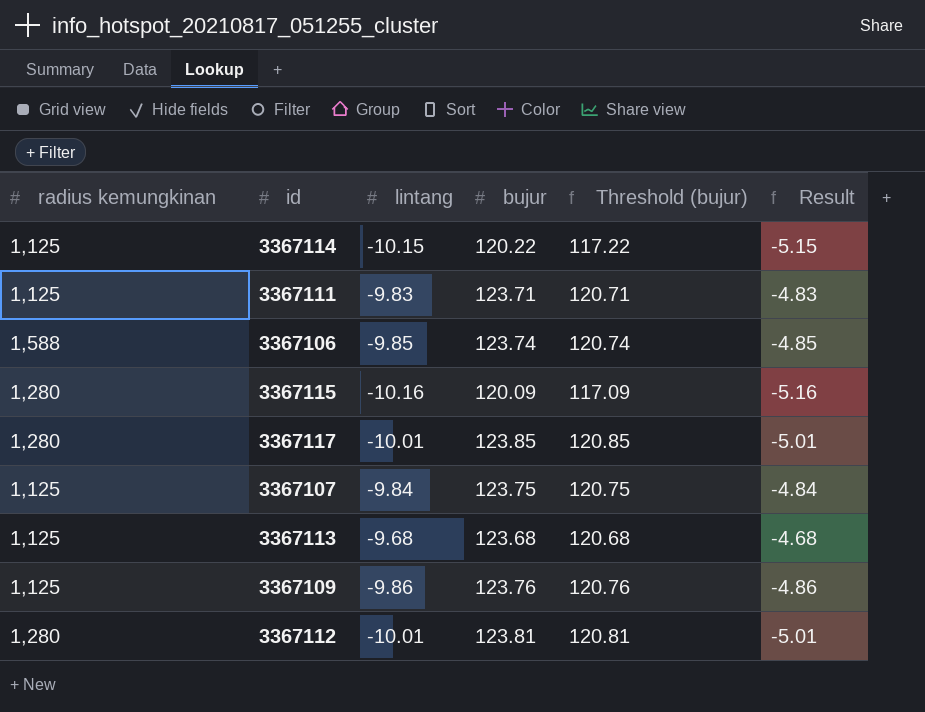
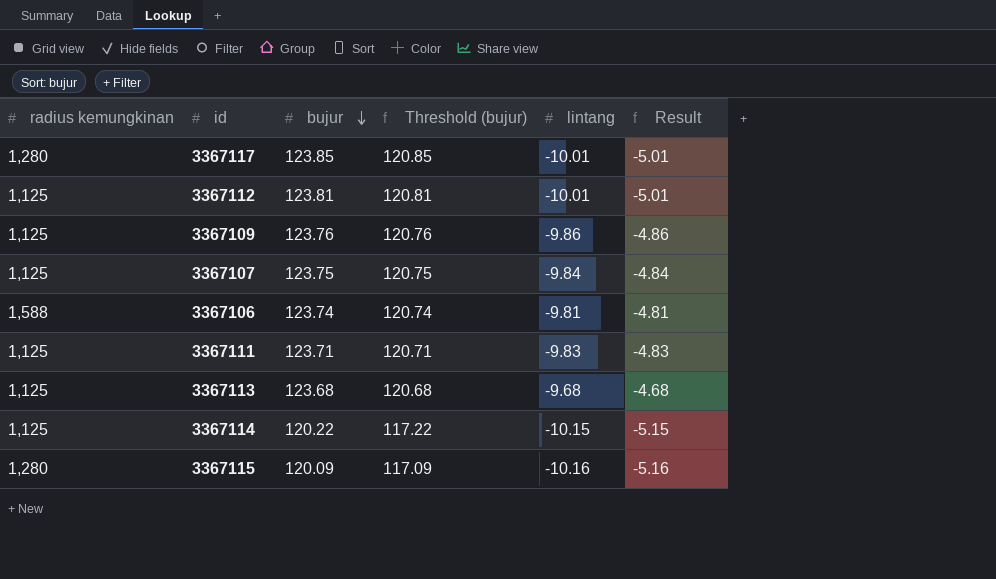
row order: none -> bujur descending
column lintang | position: 3 -> 5
3367112 | radius kemungkinan: 1,280 -> 1,125
3367106 | lintang: -9.85 -> -9.81
3367106 | Result: -4.85 -> -4.81

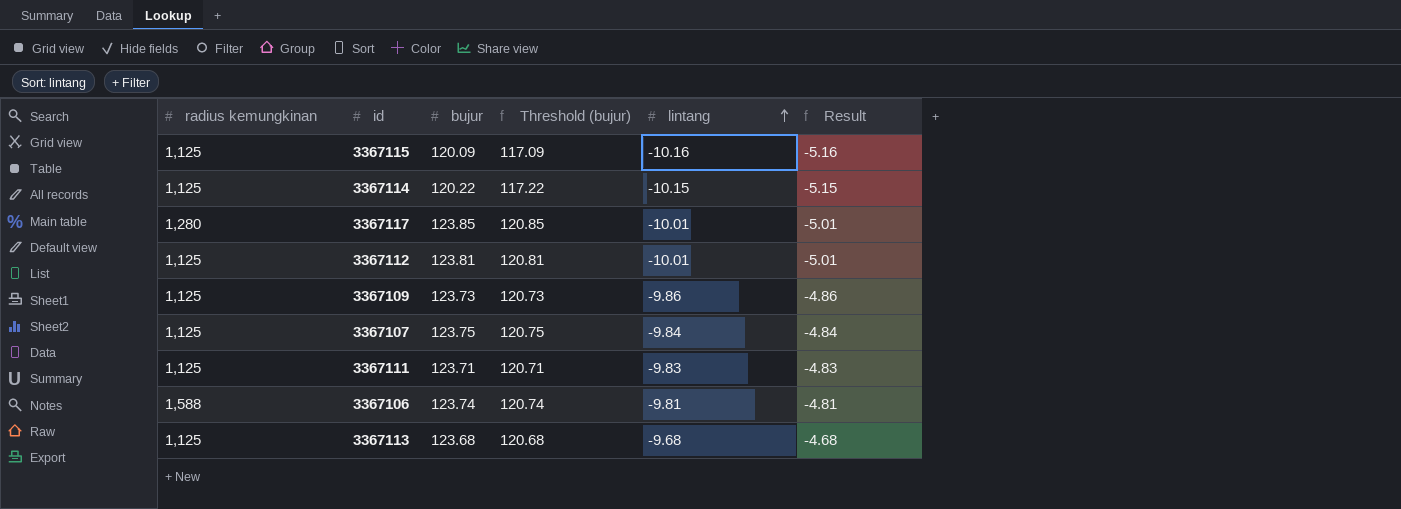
row order: bujur descending -> lintang ascending
3367115 | radius kemungkinan: 1,280 -> 1,125
3367109 | bujur: 123.76 -> 123.73
3367109 | Threshold (bujur): 120.76 -> 120.73

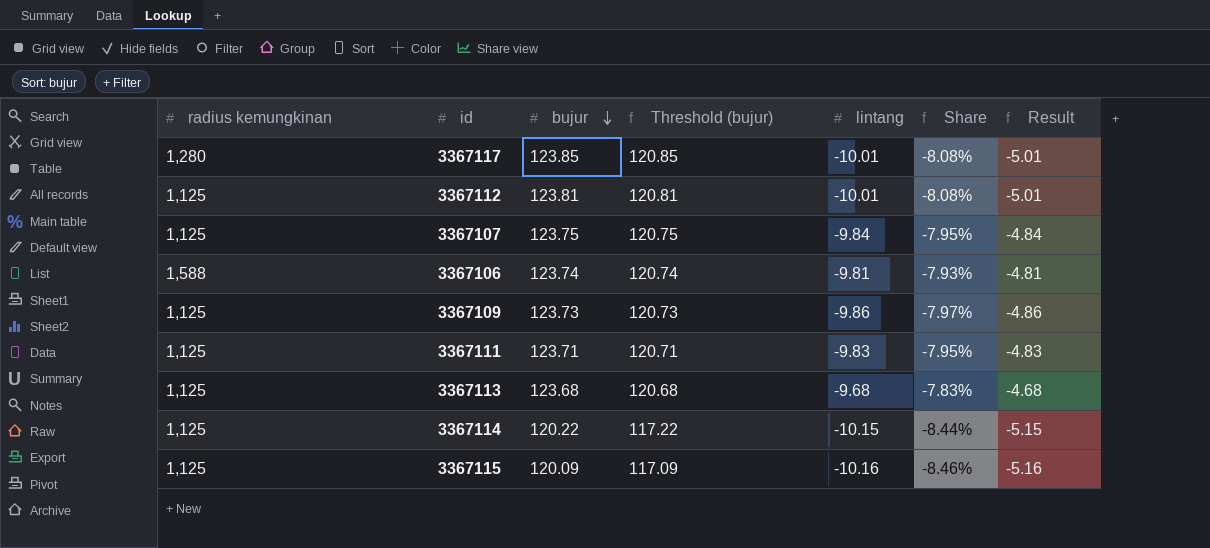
row order: lintang ascending -> bujur descending
column Share | formula: none -> [lintang] / [bujur]

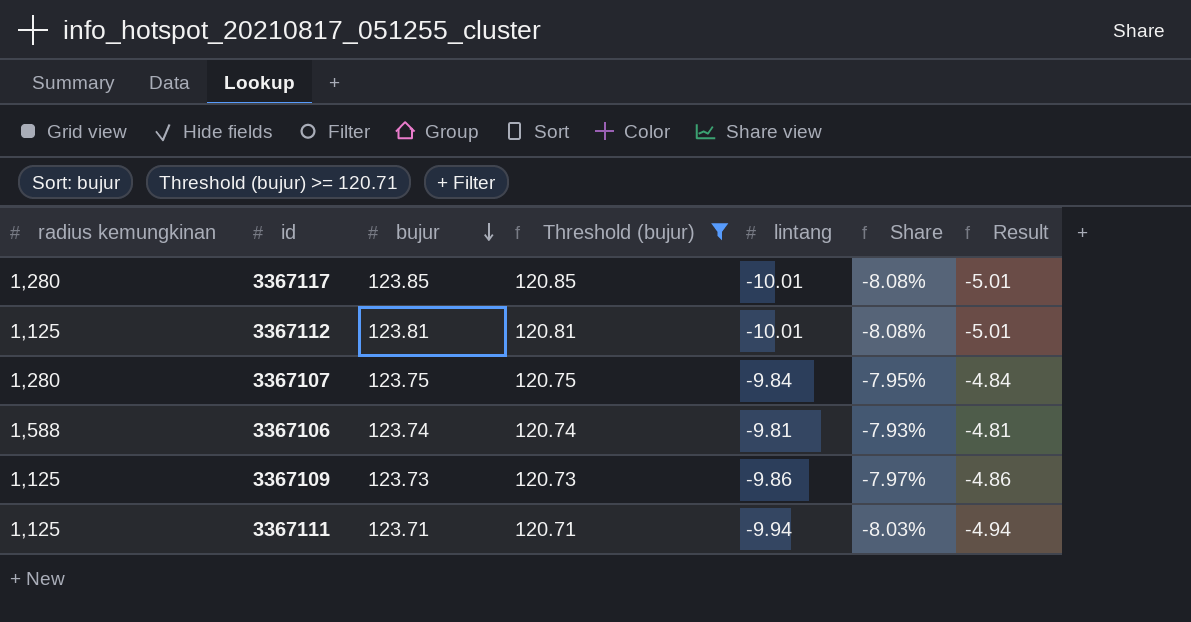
filter: none -> Threshold (bujur) >= 120.71
3367107 | radius kemungkinan: 1,125 -> 1,280
3367111 | lintang: -9.83 -> -9.94
3367111 | Share: -7.95% -> -8.03%
3367111 | Result: -4.83 -> -4.94

